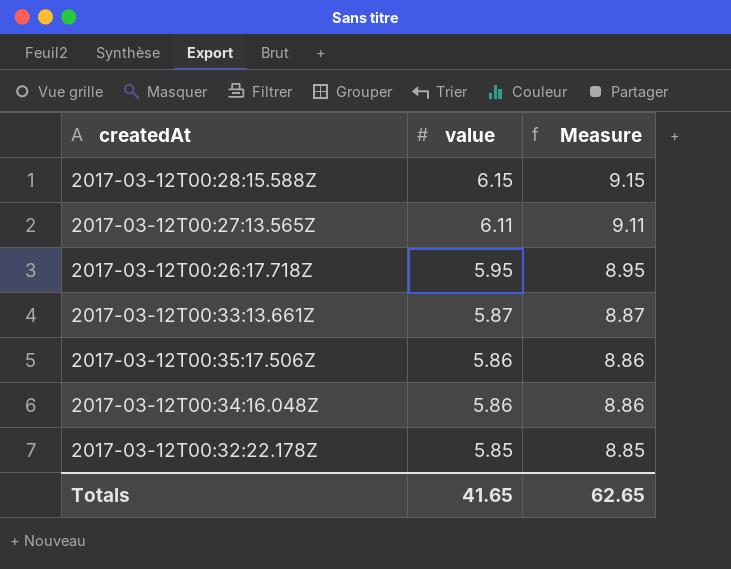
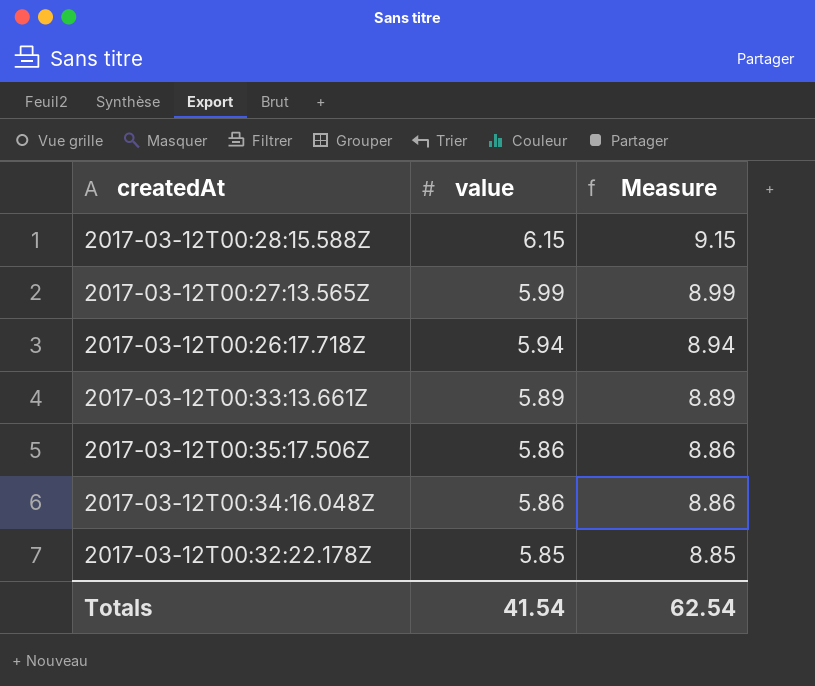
2017-03-12T00:27:13.565Z | value: 6.11 -> 5.99
2017-03-12T00:27:13.565Z | Measure: 9.11 -> 8.99
2017-03-12T00:26:17.718Z | value: 5.95 -> 5.94
2017-03-12T00:26:17.718Z | Measure: 8.95 -> 8.94
2017-03-12T00:33:13.661Z | value: 5.87 -> 5.89
2017-03-12T00:33:13.661Z | Measure: 8.87 -> 8.89
Totals | value: 41.65 -> 41.54
Totals | Measure: 62.65 -> 62.54

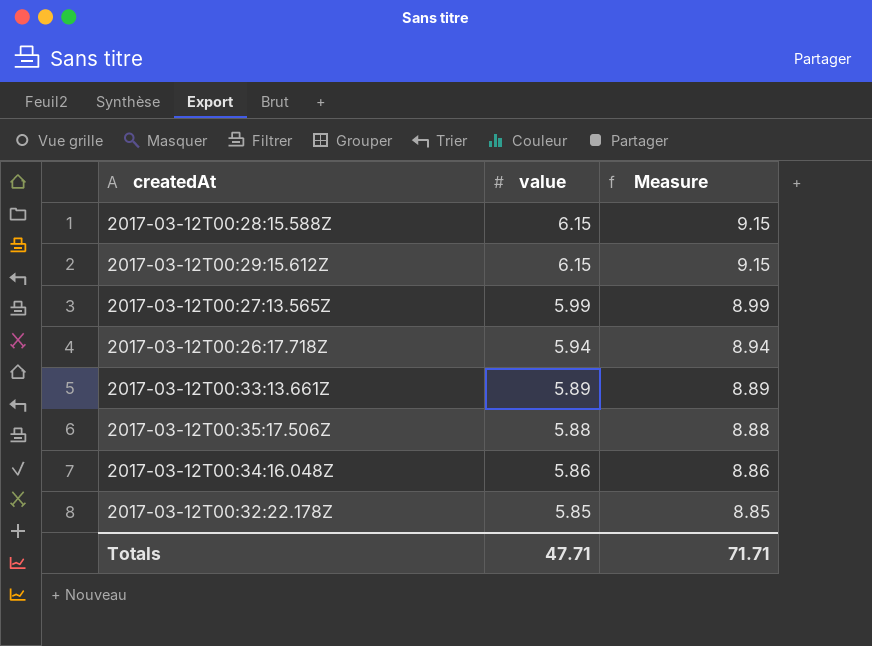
row 2017-03-12T00:29:15.612Z: none -> 6.15 | 9.15
2017-03-12T00:35:17.506Z | value: 5.86 -> 5.88
2017-03-12T00:35:17.506Z | Measure: 8.86 -> 8.88
Totals | value: 41.54 -> 47.71
Totals | Measure: 62.54 -> 71.71

